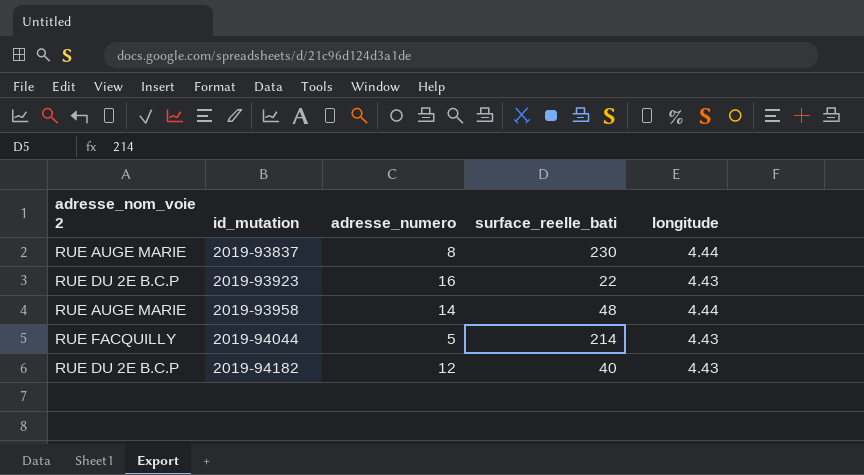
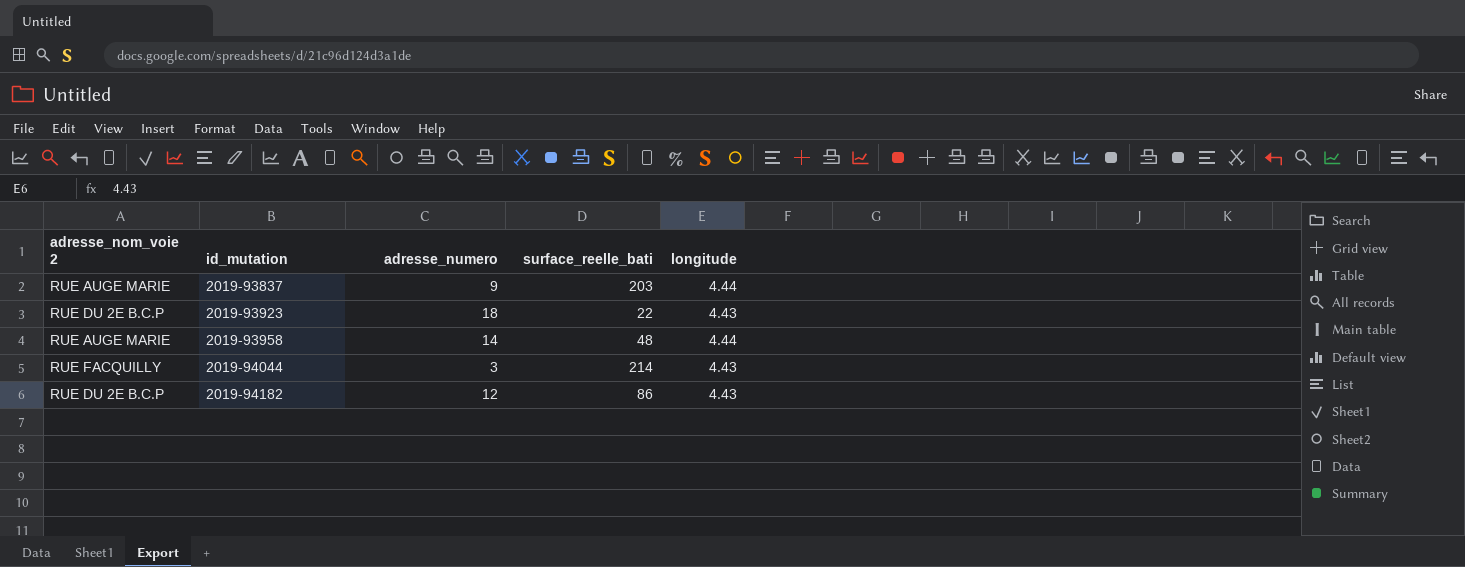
2019-93837 | adresse_numero: 8 -> 9
2019-93837 | surface_reelle_bati: 230 -> 203
2019-93923 | adresse_numero: 16 -> 18
2019-94044 | adresse_numero: 5 -> 3
2019-94182 | surface_reelle_bati: 40 -> 86

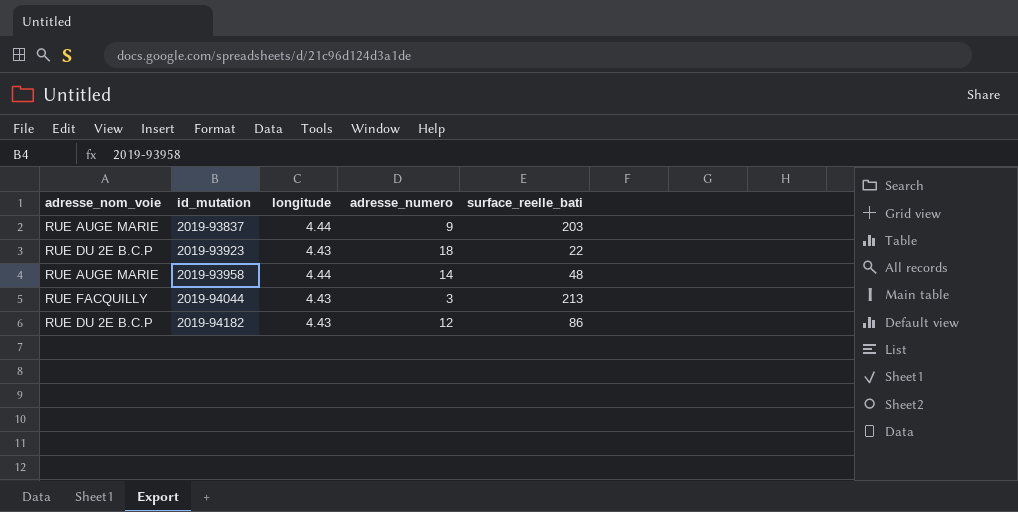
column name: adresse_nom_voie 2 -> adresse_nom_voie
column longitude | position: 5 -> 3
2019-94044 | surface_reelle_bati: 214 -> 213

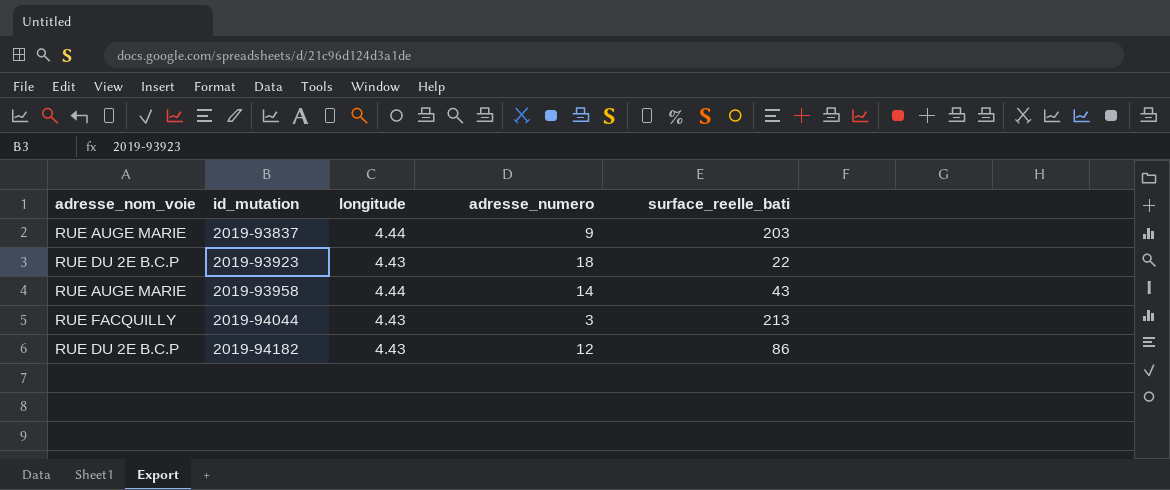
2019-93958 | surface_reelle_bati: 48 -> 43

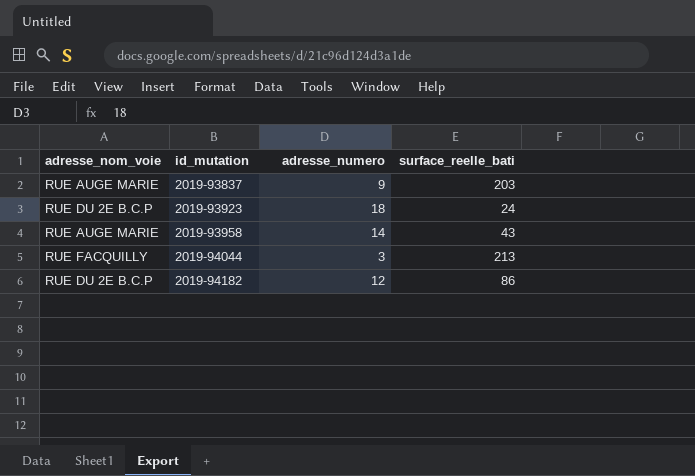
column longitude | position: 3 -> none
2019-93923 | surface_reelle_bati: 22 -> 24

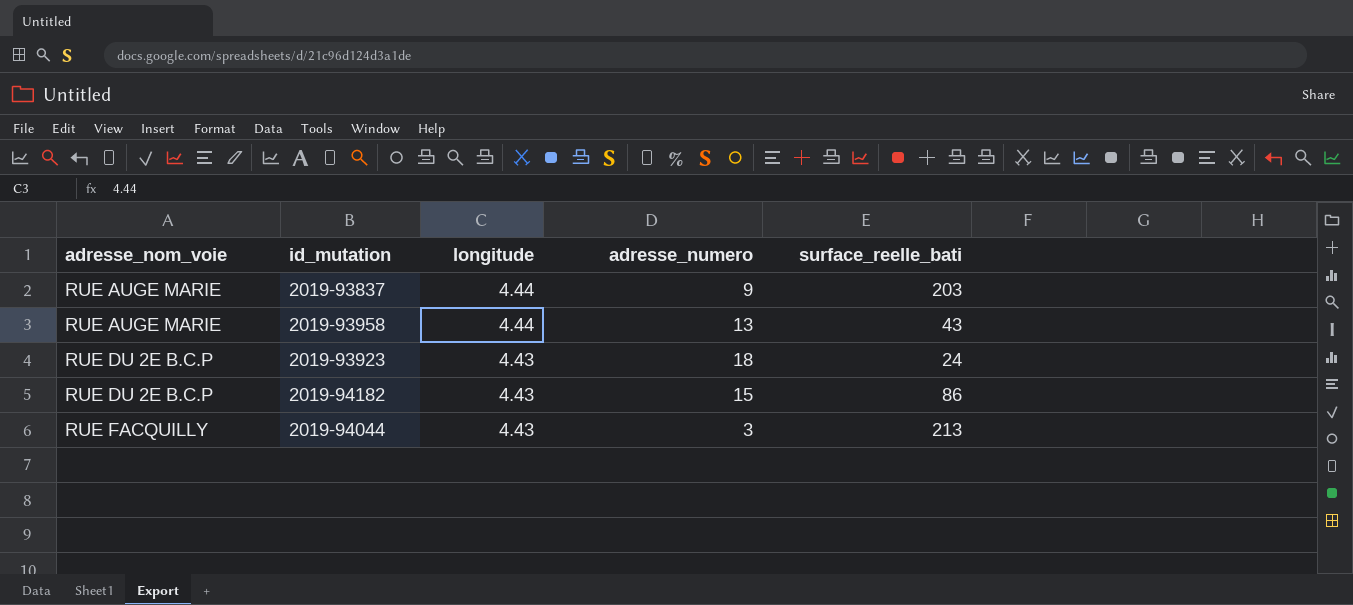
row order: id_mutation ascending -> adresse_nom_voie ascending
column longitude | position: none -> 3
2019-93958 | adresse_numero: 14 -> 13
2019-94182 | adresse_numero: 12 -> 15

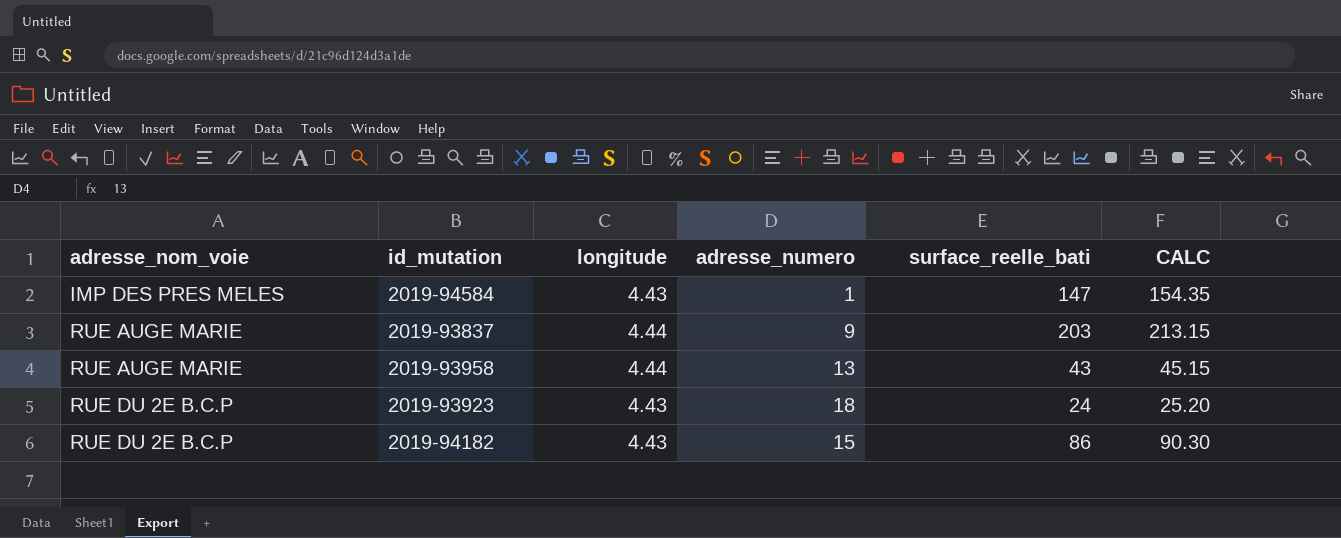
column CALC | formula: none -> [surface_reelle_bati] * 1.05
row 2019-94044: RUE FACQUILLY | 4.43 | 3 | 213 -> none
row 2019-94584: none -> IMP DES PRES MELES | 4.43 | 1 | 147 | 154.35

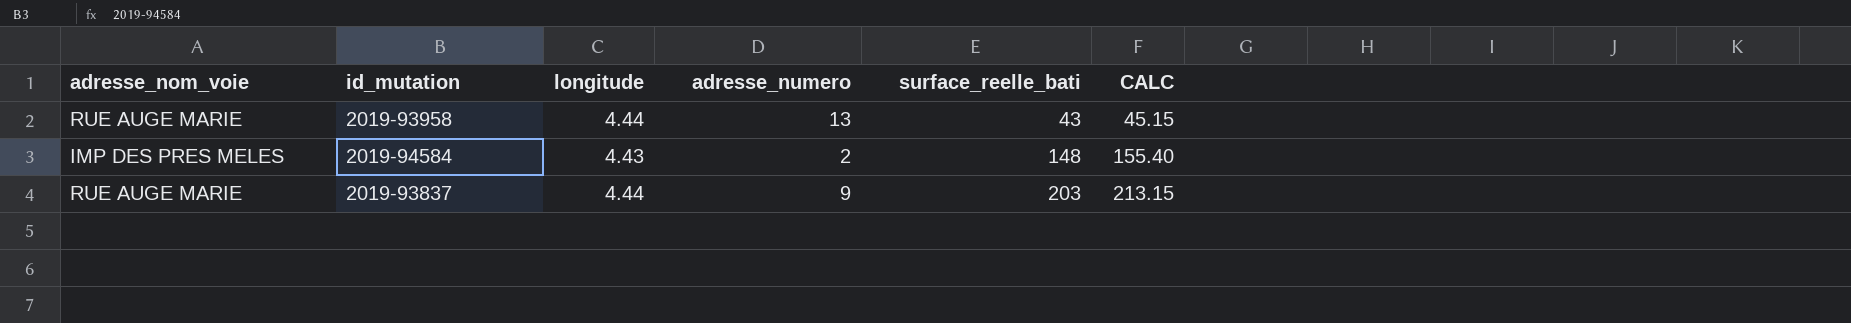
row order: adresse_nom_voie ascending -> surface_reelle_bati ascending
row 2019-93923: RUE DU 2E B.C.P | 4.43 | 18 | 24 | 25.20 -> none
row 2019-94182: RUE DU 2E B.C.P | 4.43 | 15 | 86 | 90.30 -> none
2019-94584 | adresse_numero: 1 -> 2
2019-94584 | surface_reelle_bati: 147 -> 148
2019-94584 | CALC: 154.35 -> 155.40

